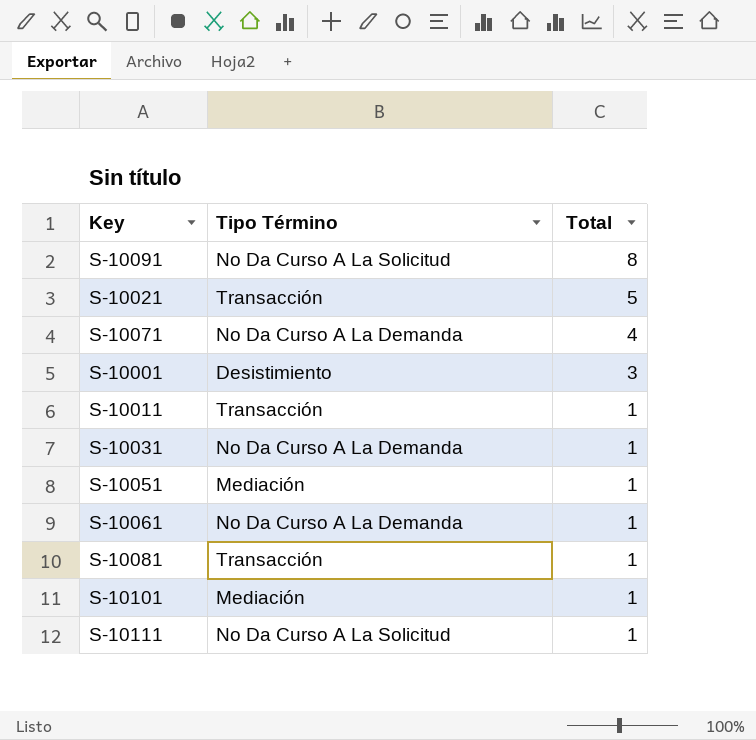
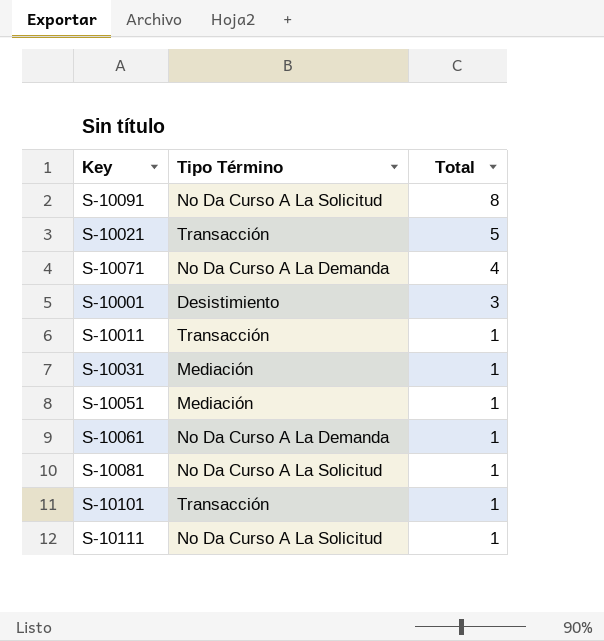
S-10031 | Tipo Término: No Da Curso A La Demanda -> Mediación
S-10081 | Tipo Término: Transacción -> No Da Curso A La Solicitud
S-10101 | Tipo Término: Mediación -> Transacción

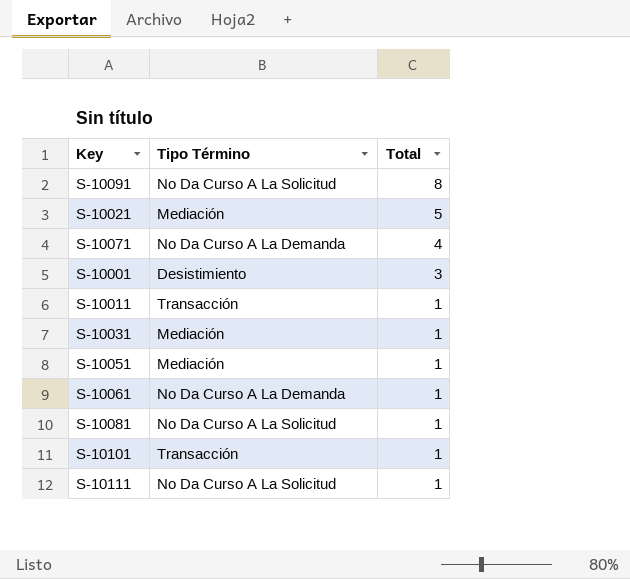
S-10021 | Tipo Término: Transacción -> Mediación

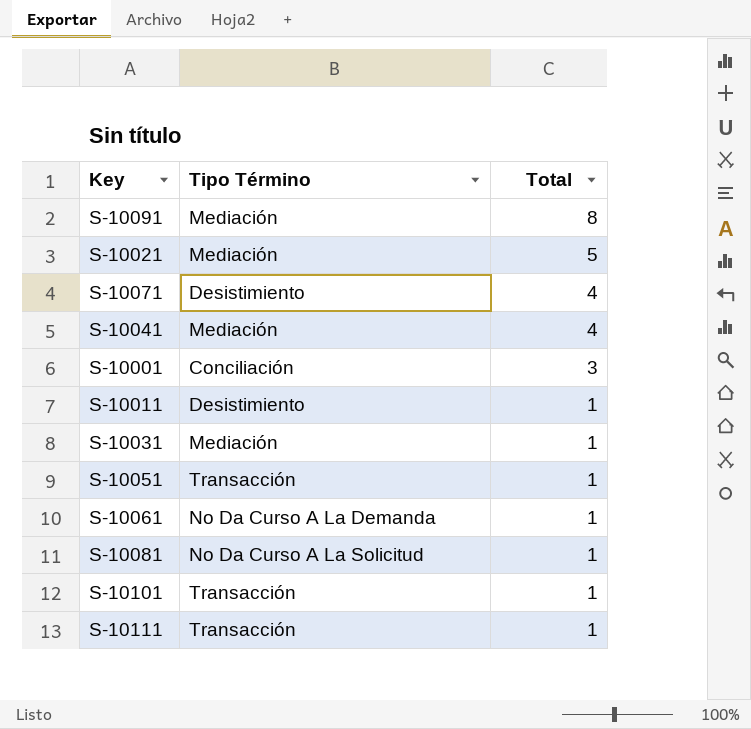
S-10091 | Tipo Término: No Da Curso A La Solicitud -> Mediación
S-10071 | Tipo Término: No Da Curso A La Demanda -> Desistimiento
row S-10041: none -> Mediación | 4
S-10001 | Tipo Término: Desistimiento -> Conciliación
S-10011 | Tipo Término: Transacción -> Desistimiento
S-10051 | Tipo Término: Mediación -> Transacción
S-10111 | Tipo Término: No Da Curso A La Solicitud -> Transacción

